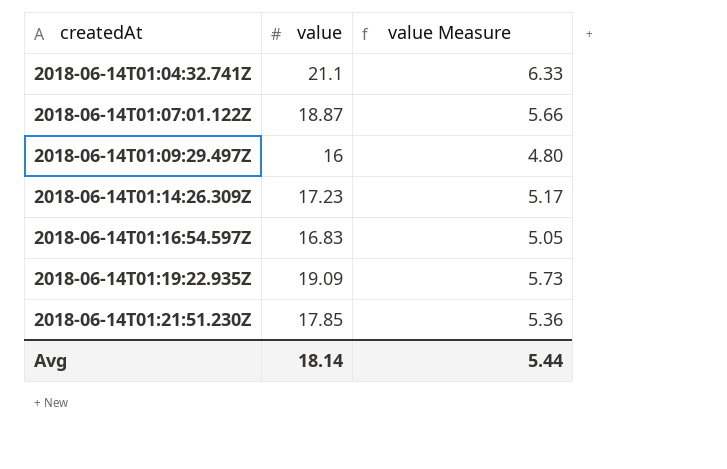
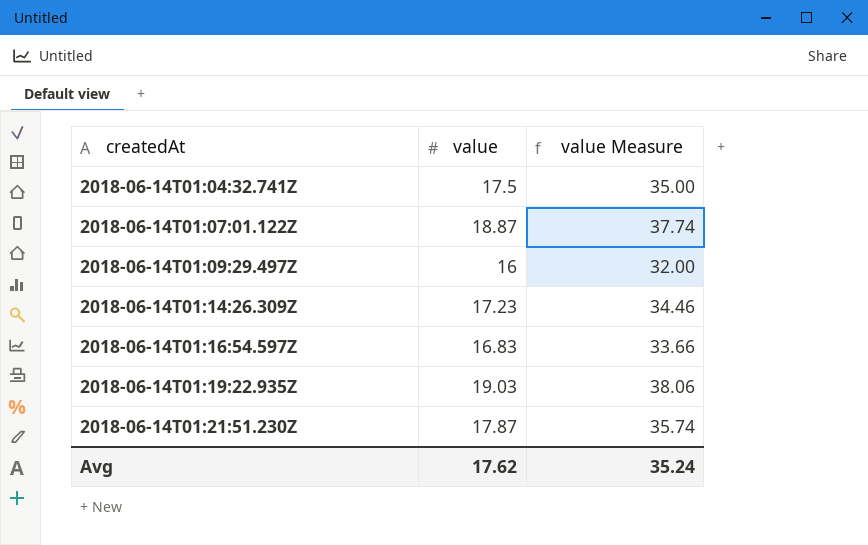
column value Measure | formula: [value] * 0.3 -> [value] * 2
2018-06-14T01:04:32.741Z | value: 21.1 -> 17.5
2018-06-14T01:19:22.935Z | value: 19.09 -> 19.03
2018-06-14T01:21:51.230Z | value: 17.85 -> 17.87
Avg | value: 18.14 -> 17.62
Avg | value Measure: 5.44 -> 35.24

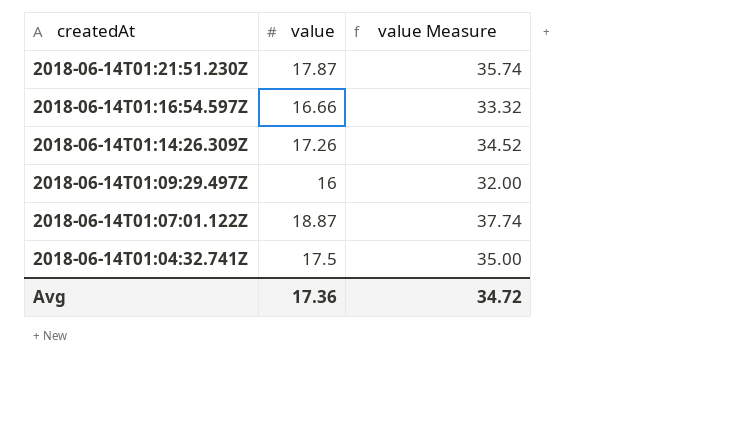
row order: createdAt ascending -> createdAt descending
row 2018-06-14T01:19:22.935Z: 19.03 | 38.06 -> none
2018-06-14T01:16:54.597Z | value: 16.83 -> 16.66
2018-06-14T01:16:54.597Z | value Measure: 33.66 -> 33.32
2018-06-14T01:14:26.309Z | value: 17.23 -> 17.26
2018-06-14T01:14:26.309Z | value Measure: 34.46 -> 34.52
Avg | value: 17.62 -> 17.36
Avg | value Measure: 35.24 -> 34.72

